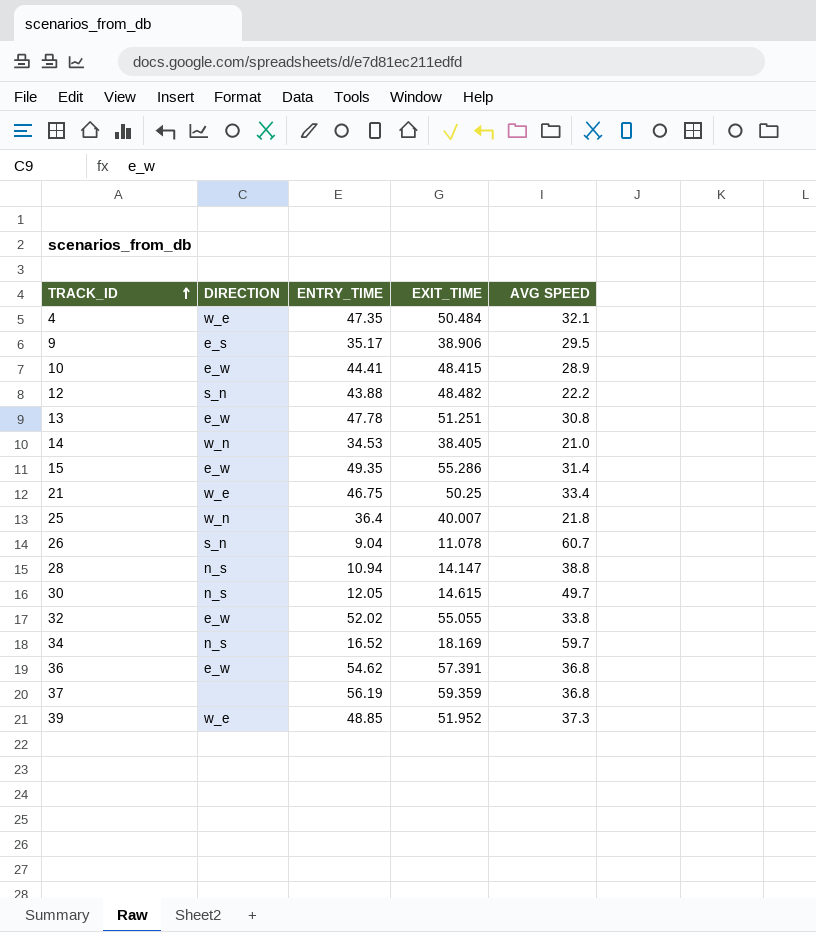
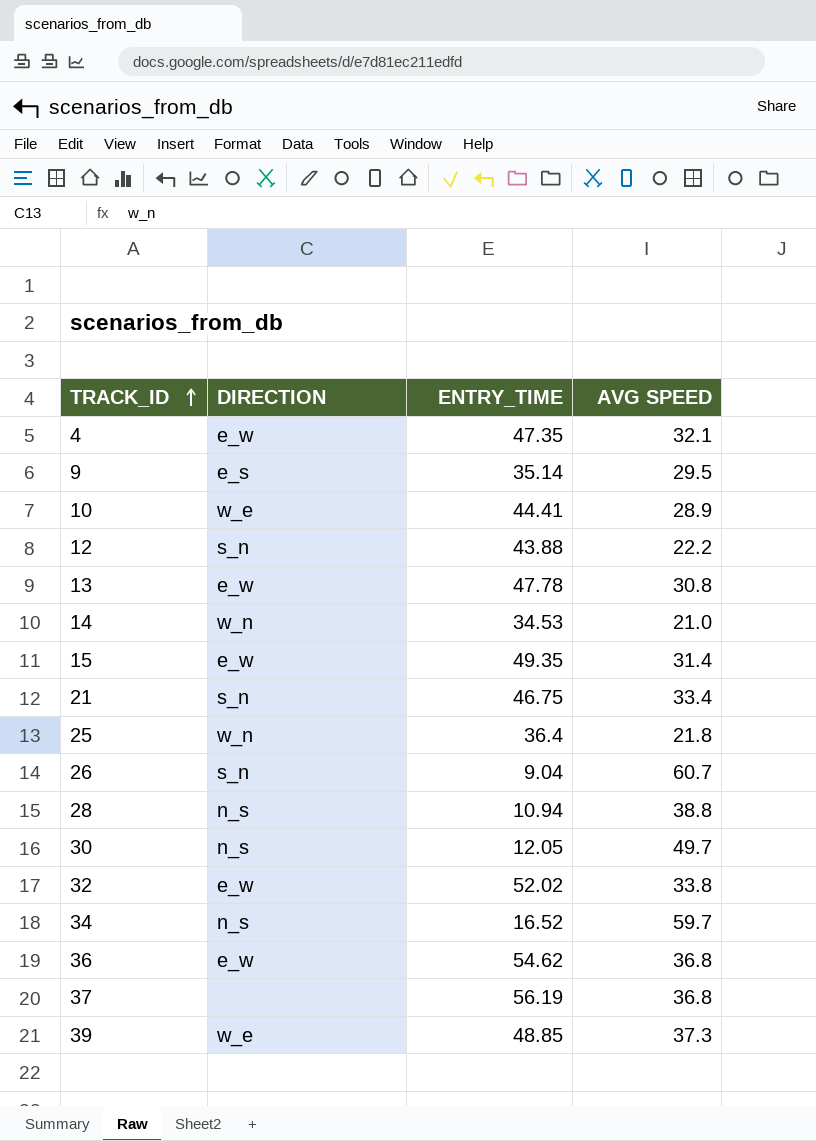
column EXIT_TIME | position: 4 -> none
4 | DIRECTION: w_e -> e_w
9 | ENTRY_TIME: 35.17 -> 35.14
10 | DIRECTION: e_w -> w_e
21 | DIRECTION: w_e -> s_n

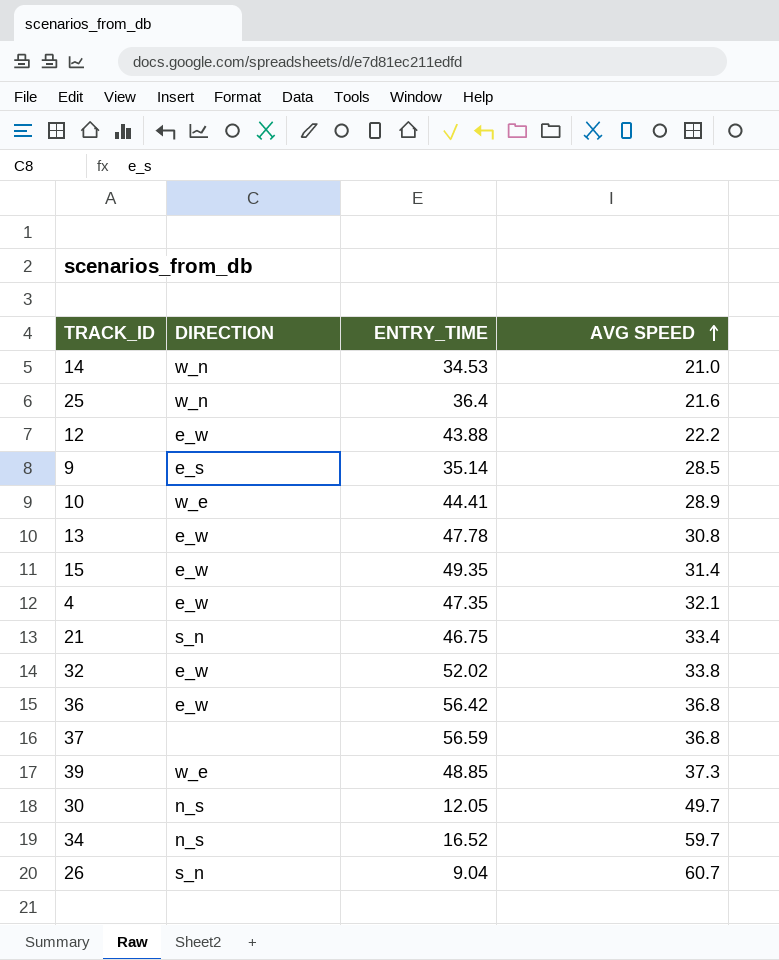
row order: TRACK_ID ascending -> AVG SPEED ascending
row 28: n_s | 10.94 | 38.8 -> none
25 | AVG SPEED: 21.8 -> 21.6
12 | DIRECTION: s_n -> e_w
9 | AVG SPEED: 29.5 -> 28.5
36 | ENTRY_TIME: 54.62 -> 56.42
37 | ENTRY_TIME: 56.19 -> 56.59

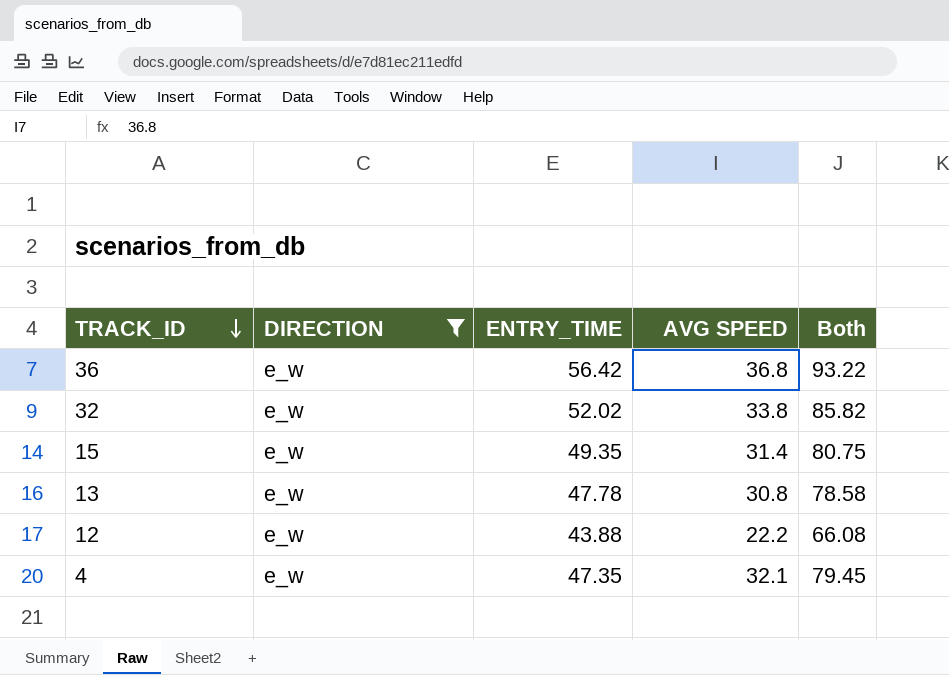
filter: none -> DIRECTION = e_w
row order: AVG SPEED ascending -> TRACK_ID descending
column Both | formula: none -> [ENTRY_TIME] + [AVG SPEED]

